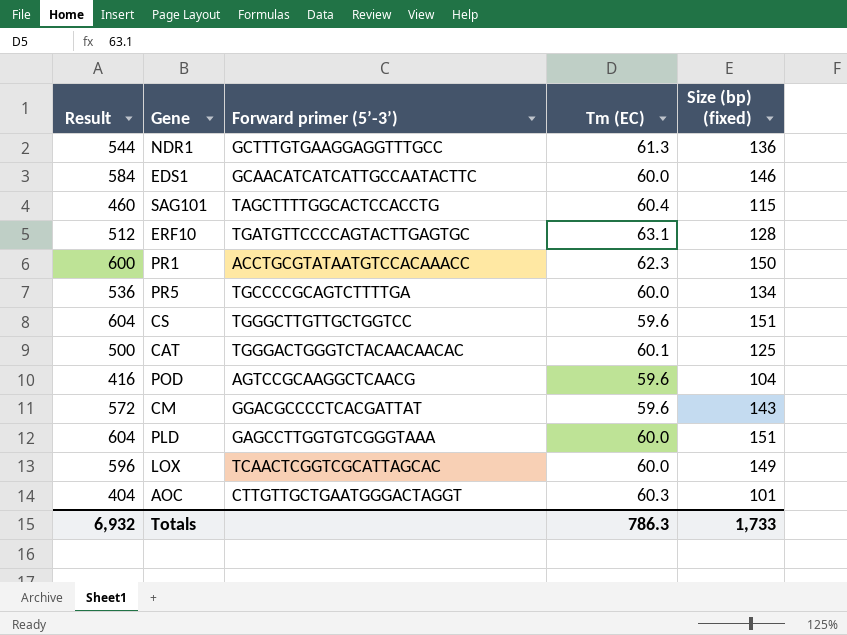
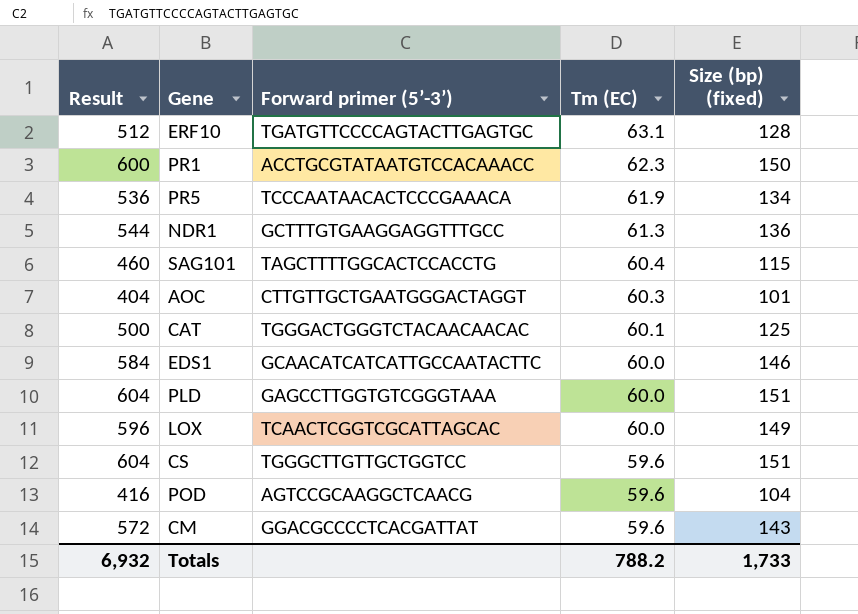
row order: none -> Tm (EC) descending
PR5 | Forward primer (5’-3’): TGCCCCGCAGTCTTTTGA -> TCCCAATAACACTCCCGAAACA
PR5 | Tm (EC): 60.0 -> 61.9
Totals | Tm (EC): 786.3 -> 788.2

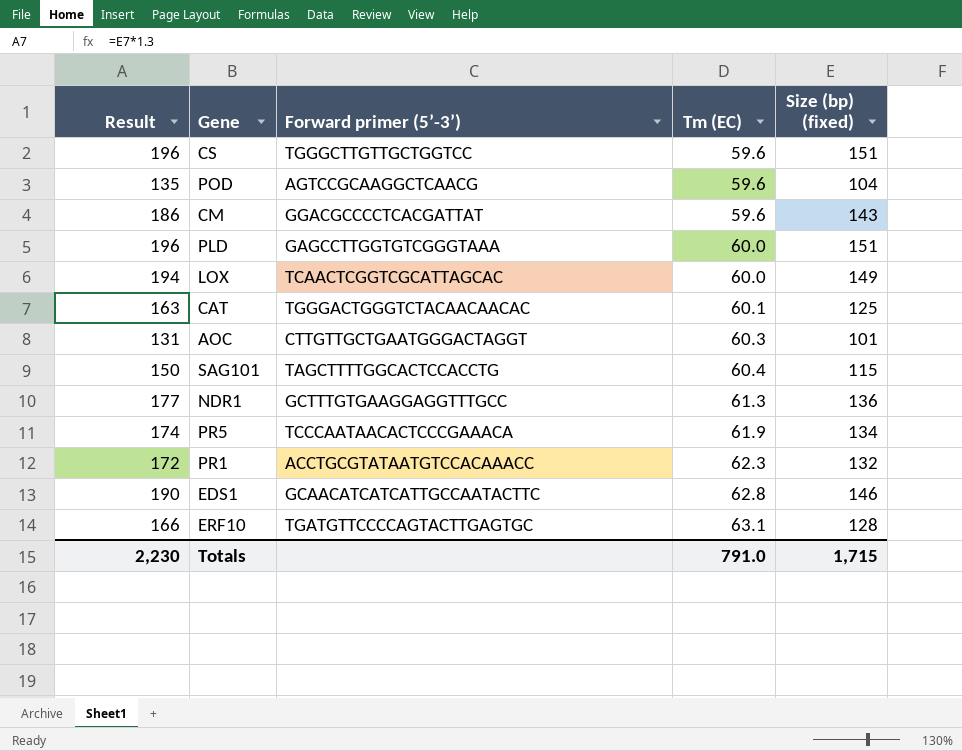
row order: Tm (EC) descending -> Tm (EC) ascending
column Result | formula: [Size (bp) (fixed)] * 4 -> [Size (bp) (fixed)] * 1.3
PR1 | Size (bp) (fixed): 150 -> 132
EDS1 | Tm (EC): 60.0 -> 62.8
Totals | Result: 6,932 -> 2,230
Totals | Tm (EC): 788.2 -> 791.0
Totals | Size (bp) (fixed): 1,733 -> 1,715

